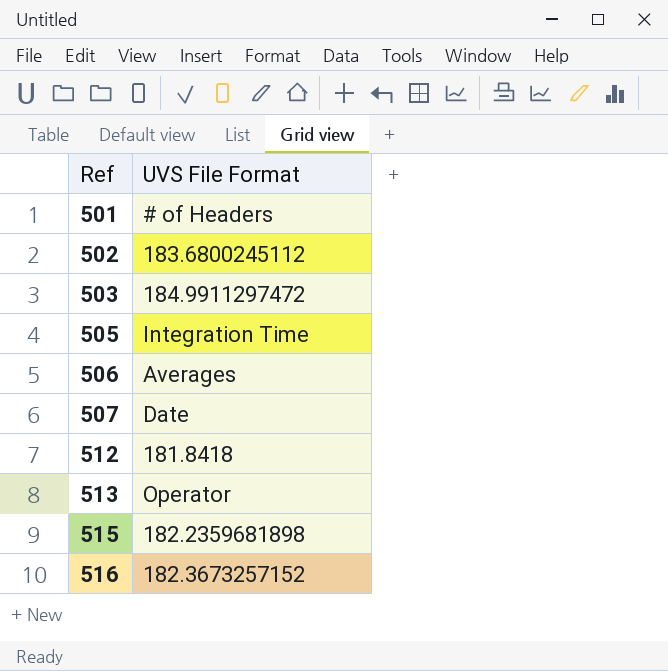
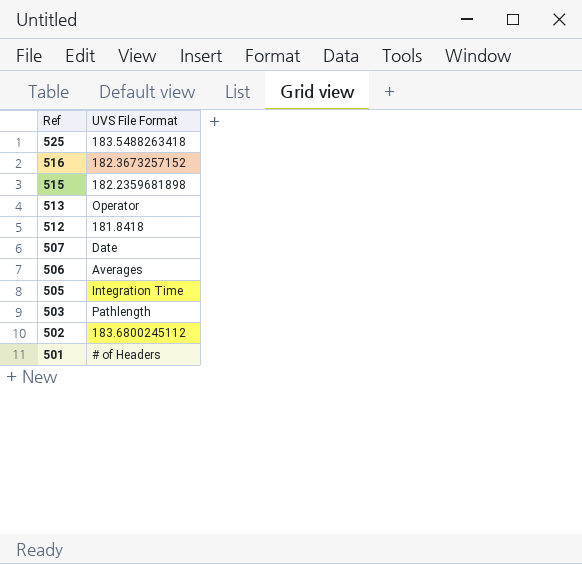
row order: Ref ascending -> Ref descending
row 525: none -> 183.5488263418
503 | UVS File Format: 184.9911297472 -> Pathlength

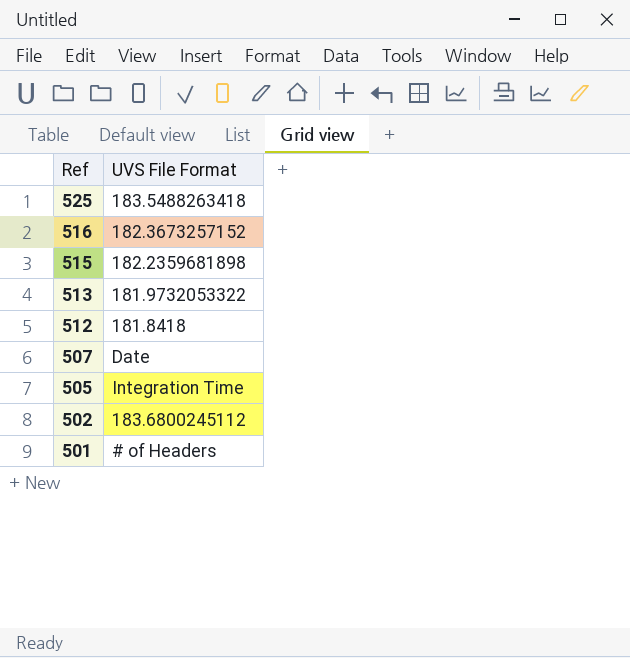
row 506: Averages -> none
row 503: Pathlength -> none
513 | UVS File Format: Operator -> 181.9732053322

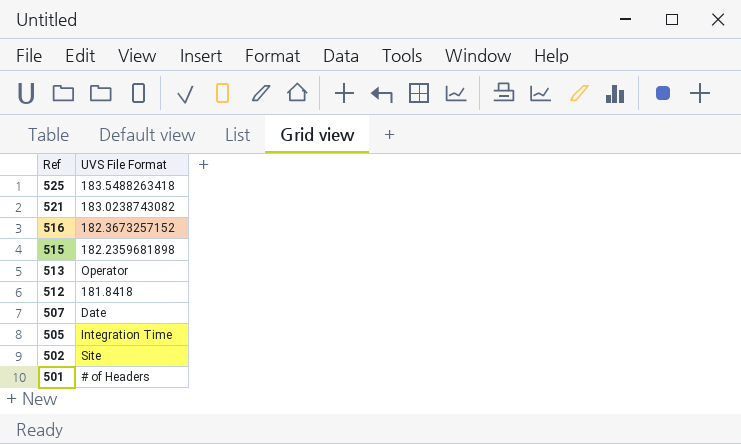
row 521: none -> 183.0238743082
513 | UVS File Format: 181.9732053322 -> Operator
502 | UVS File Format: 183.6800245112 -> Site

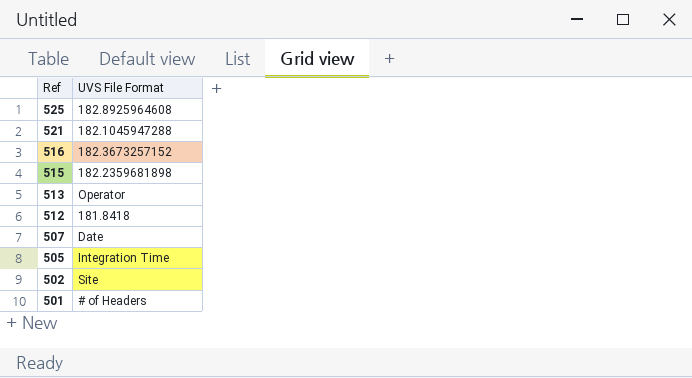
525 | UVS File Format: 183.5488263418 -> 182.8925964608
521 | UVS File Format: 183.0238743082 -> 182.1045947288

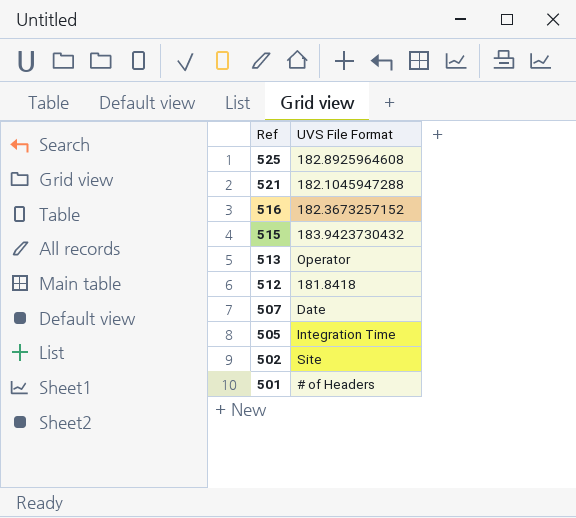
515 | UVS File Format: 182.2359681898 -> 183.9423730432

